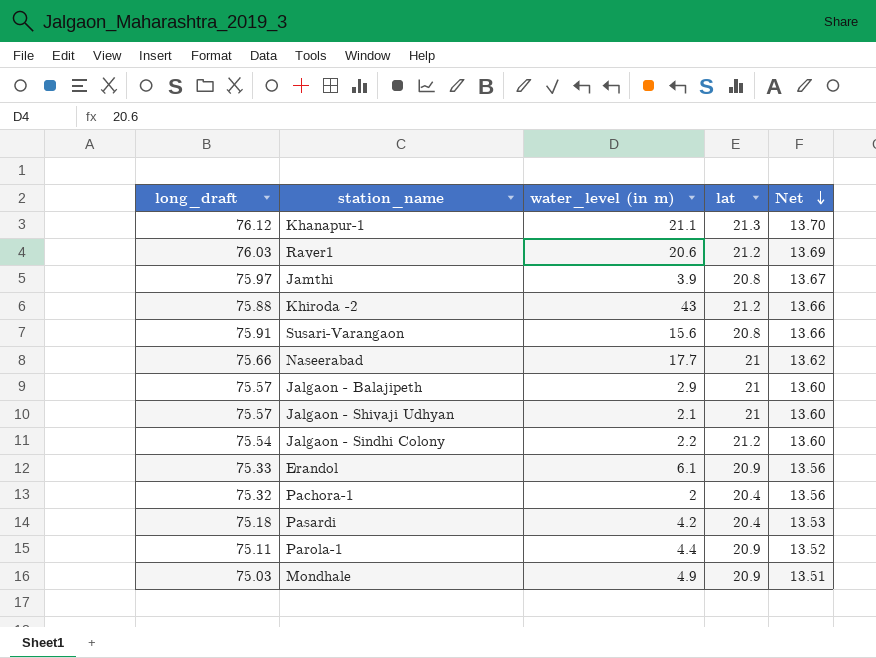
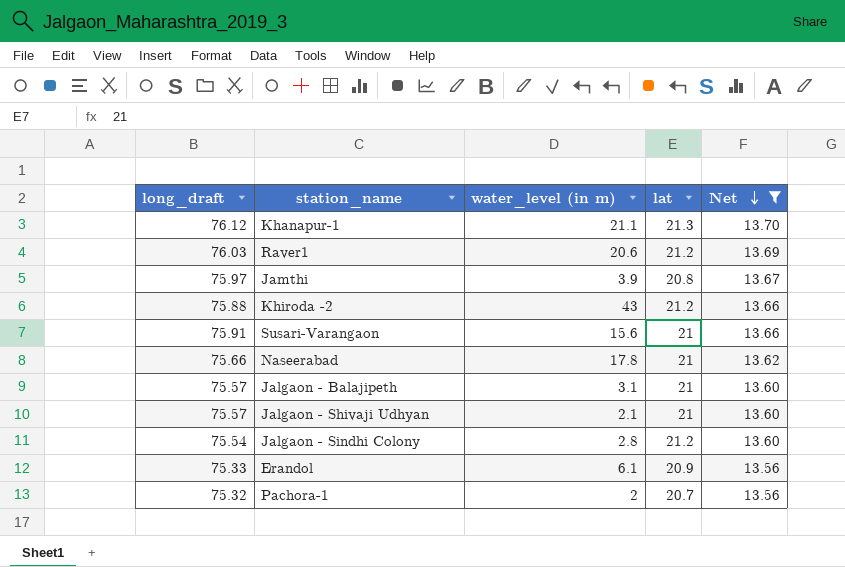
filter: none -> Net >= 13.56
Susari-Varangaon | lat: 20.8 -> 21
Naseerabad | water_level (in m): 17.7 -> 17.8
Jalgaon - Balajipeth | water_level (in m): 2.9 -> 3.1
Jalgaon - Sindhi Colony | water_level (in m): 2.2 -> 2.8
Pachora-1 | lat: 20.4 -> 20.7

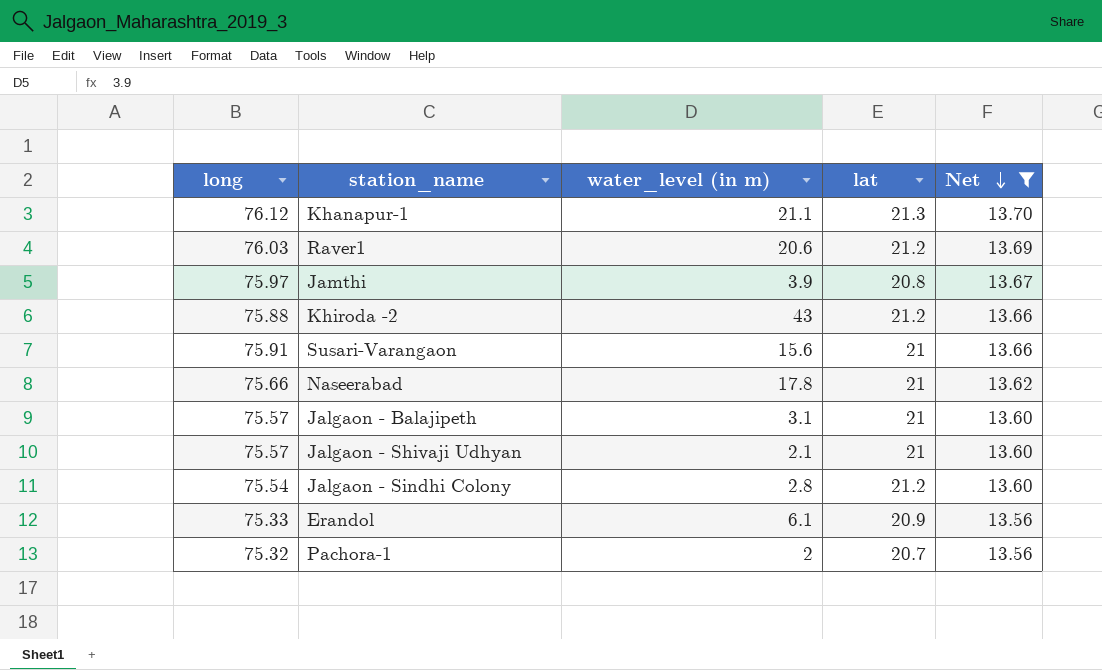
column name: long_draft -> long

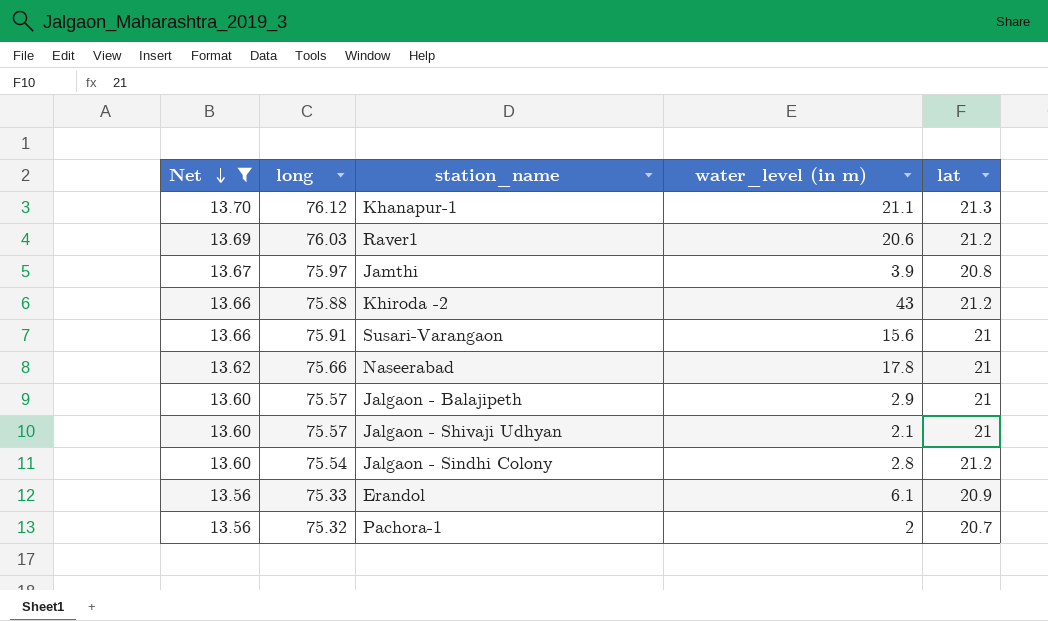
column Net | position: 5 -> 1
Jalgaon - Balajipeth | water_level (in m): 3.1 -> 2.9

